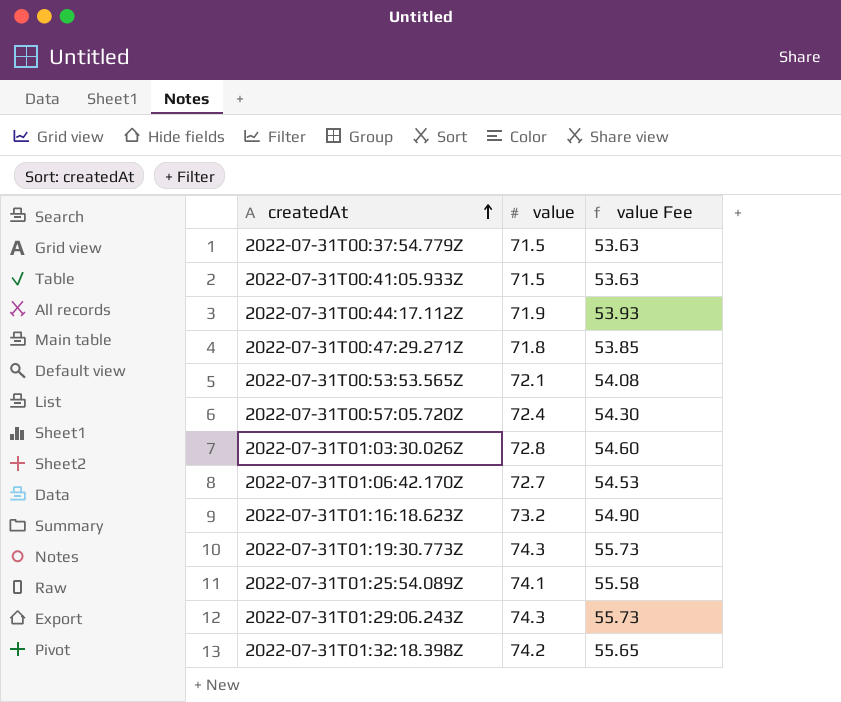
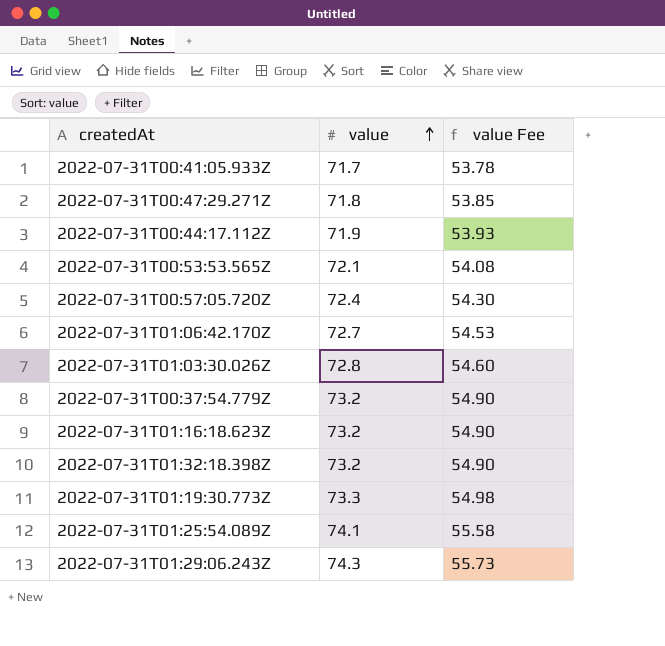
row order: createdAt ascending -> value ascending
2022-07-31T00:41:05.933Z | value: 71.5 -> 71.7
2022-07-31T00:41:05.933Z | value Fee: 53.63 -> 53.78
2022-07-31T00:37:54.779Z | value: 71.5 -> 73.2
2022-07-31T00:37:54.779Z | value Fee: 53.63 -> 54.90
2022-07-31T01:32:18.398Z | value: 74.2 -> 73.2
2022-07-31T01:32:18.398Z | value Fee: 55.65 -> 54.90
2022-07-31T01:19:30.773Z | value: 74.3 -> 73.3
2022-07-31T01:19:30.773Z | value Fee: 55.73 -> 54.98

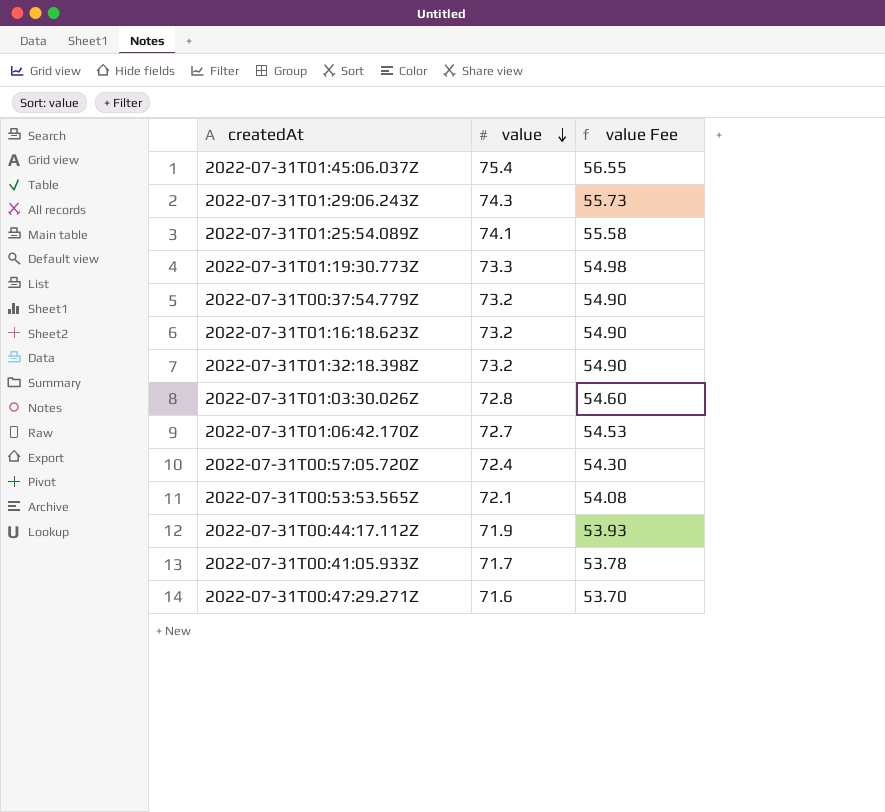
row order: value ascending -> value descending
row 2022-07-31T01:45:06.037Z: none -> 75.4 | 56.55
2022-07-31T00:47:29.271Z | value: 71.8 -> 71.6
2022-07-31T00:47:29.271Z | value Fee: 53.85 -> 53.70

